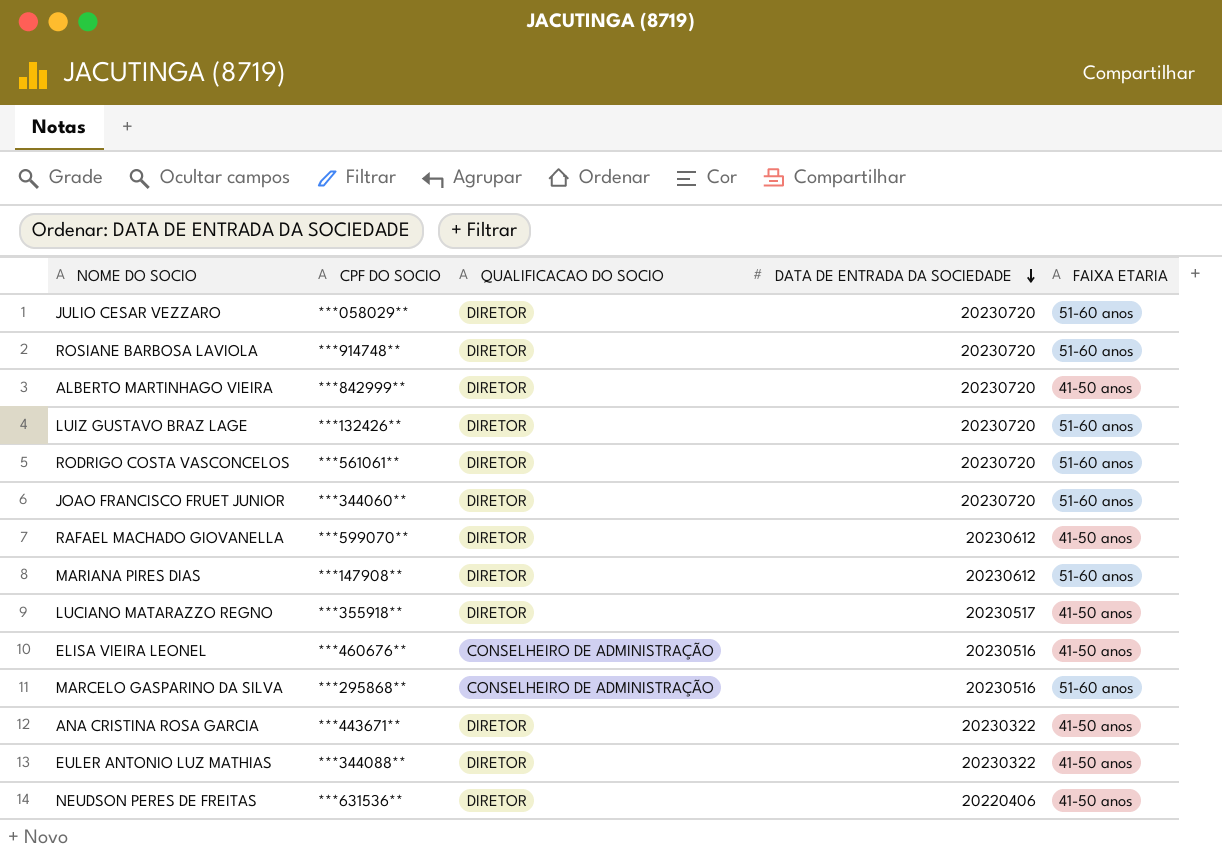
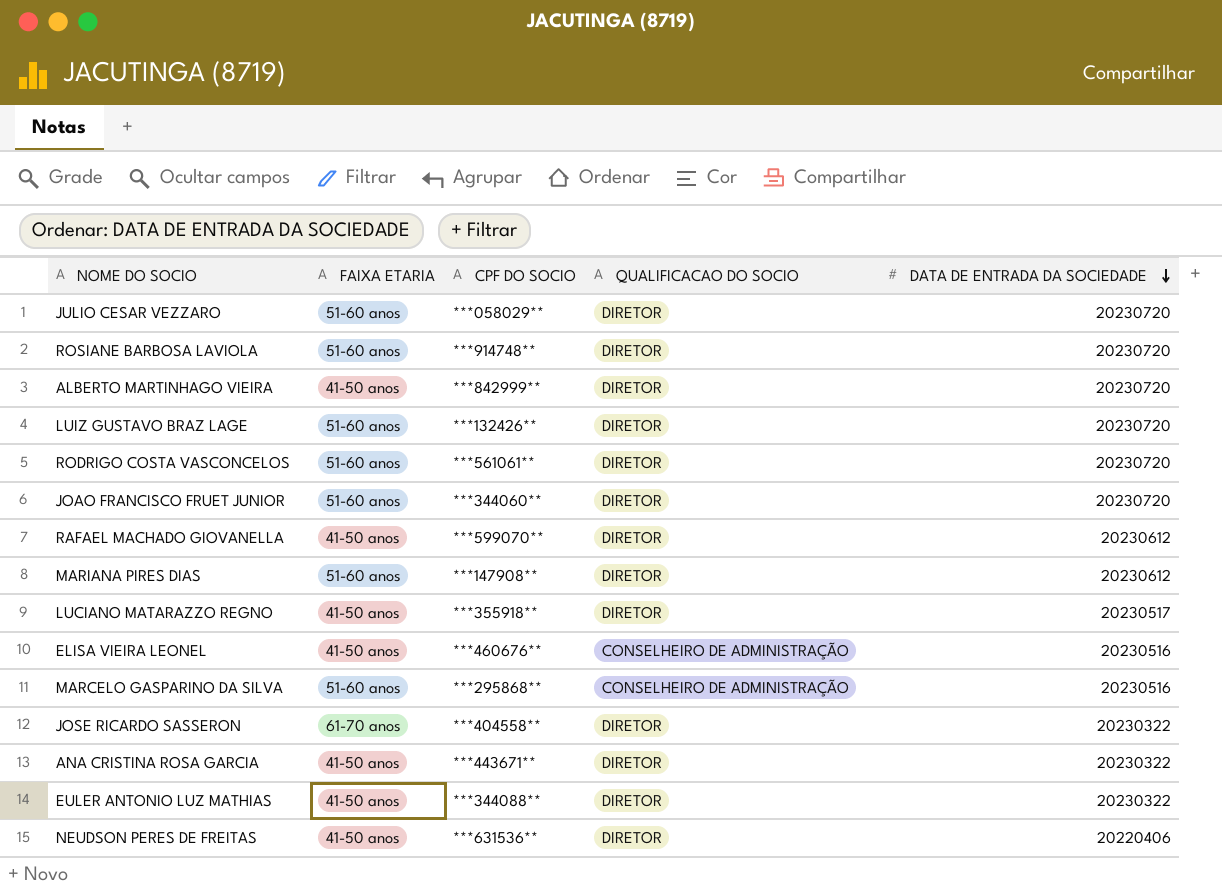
column FAIXA ETARIA | position: 5 -> 2
row JOSE RICARDO SASSERON: none -> 61-70 anos | ***404558** | DIRETOR | 20230322

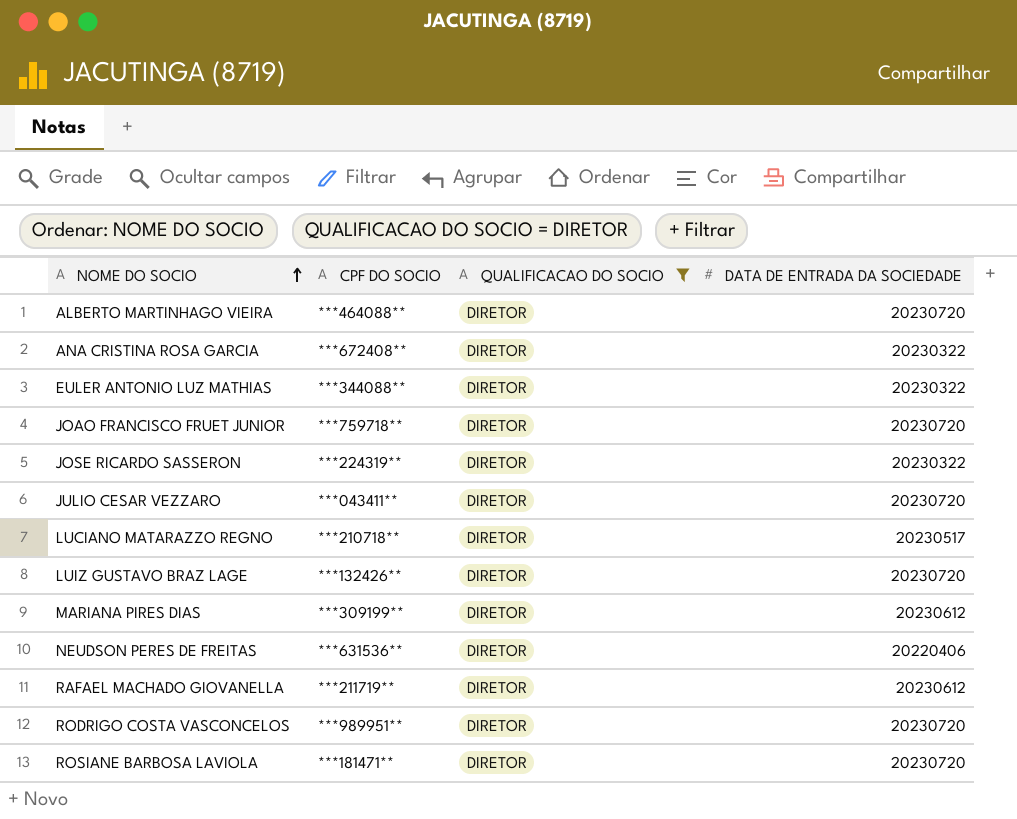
filter: none -> QUALIFICACAO DO SOCIO = DIRETOR
row order: DATA DE ENTRADA DA SOCIEDADE descending -> NOME DO SOCIO ascending
column FAIXA ETARIA | position: 2 -> none
ALBERTO MARTINHAGO VIEIRA | CPF DO SOCIO: ***842999** -> ***464088**
ANA CRISTINA ROSA GARCIA | CPF DO SOCIO: ***443671** -> ***672408**
JOAO FRANCISCO FRUET JUNIOR | CPF DO SOCIO: ***344060** -> ***759718**
JOSE RICARDO SASSERON | CPF DO SOCIO: ***404558** -> ***224319**
JULIO CESAR VEZZARO | CPF DO SOCIO: ***058029** -> ***043411**
LUCIANO MATARAZZO REGNO | CPF DO SOCIO: ***355918** -> ***210718**
MARIANA PIRES DIAS | CPF DO SOCIO: ***147908** -> ***309199**
RAFAEL MACHADO GIOVANELLA | CPF DO SOCIO: ***599070** -> ***211719**
RODRIGO COSTA VASCONCELOS | CPF DO SOCIO: ***561061** -> ***989951**
ROSIANE BARBOSA LAVIOLA | CPF DO SOCIO: ***914748** -> ***181471**

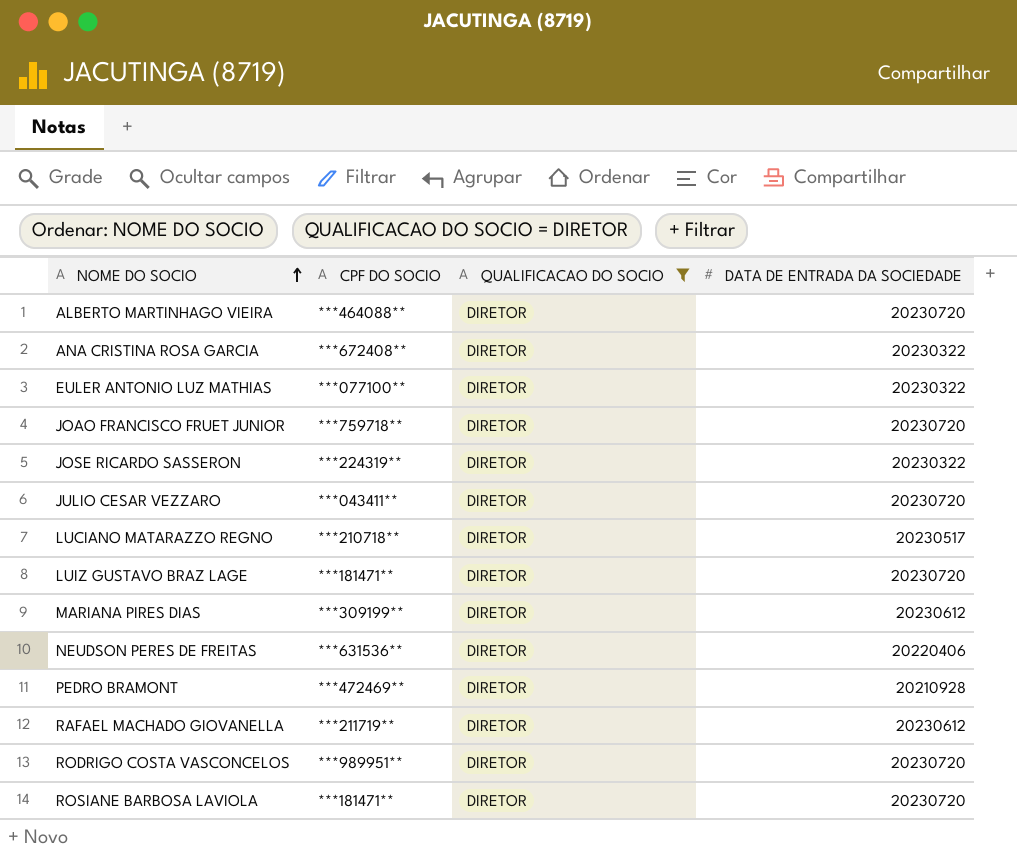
EULER ANTONIO LUZ MATHIAS | CPF DO SOCIO: ***344088** -> ***077100**
LUIZ GUSTAVO BRAZ LAGE | CPF DO SOCIO: ***132426** -> ***181471**
row PEDRO BRAMONT: none -> ***472469** | DIRETOR | 20210928

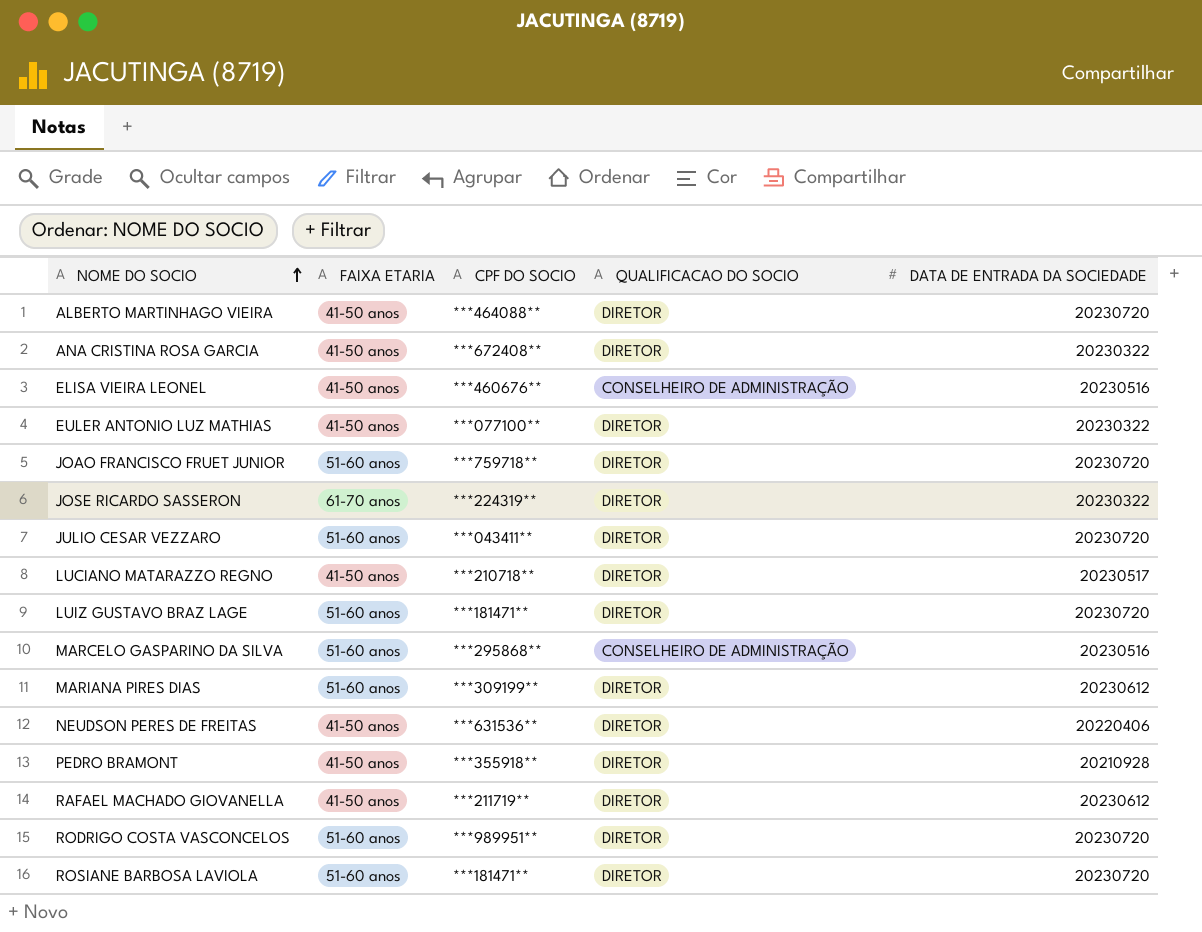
filter: QUALIFICACAO DO SOCIO = DIRETOR -> none
column FAIXA ETARIA | position: none -> 2
PEDRO BRAMONT | CPF DO SOCIO: ***472469** -> ***355918**

